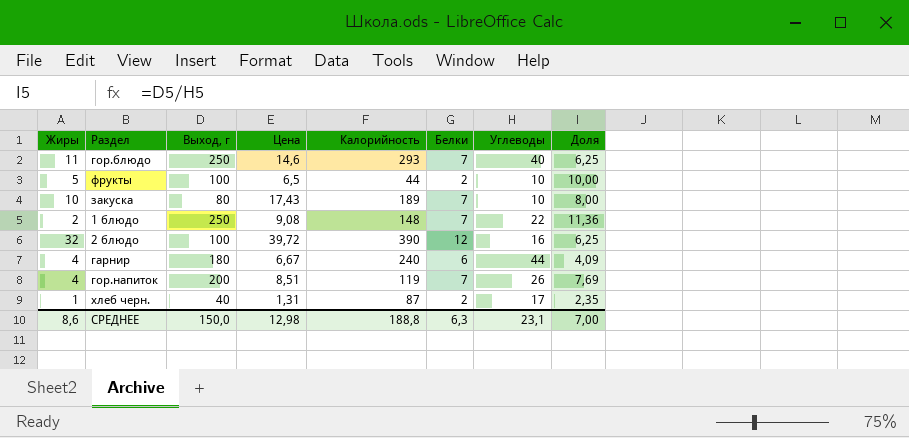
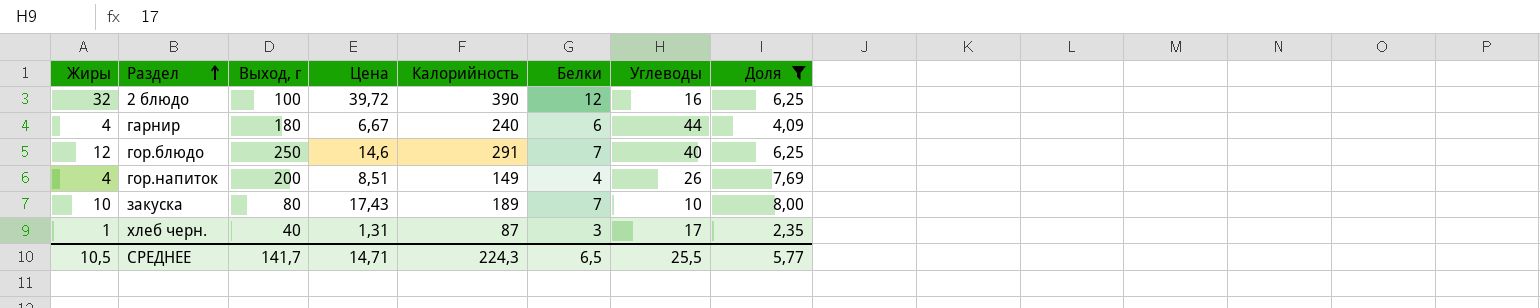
filter: none -> Доля <= 8,00
row order: none -> Раздел ascending
гор.блюдо | Жиры: 11 -> 12
гор.блюдо | Калорийность: 293 -> 291
гор.напиток | Калорийность: 119 -> 149
гор.напиток | Белки: 7 -> 4
хлеб черн. | Белки: 2 -> 3
СРЕДНЕЕ | Жиры: 8,6 -> 10,5
СРЕДНЕЕ | Выход, г: 150,0 -> 141,7
СРЕДНЕЕ | Цена: 12,98 -> 14,71
СРЕДНЕЕ | Калорийность: 188,8 -> 224,3
СРЕДНЕЕ | Белки: 6,3 -> 6,5
СРЕДНЕЕ | Углеводы: 23,1 -> 25,5
СРЕДНЕЕ | Доля: 7,00 -> 5,77

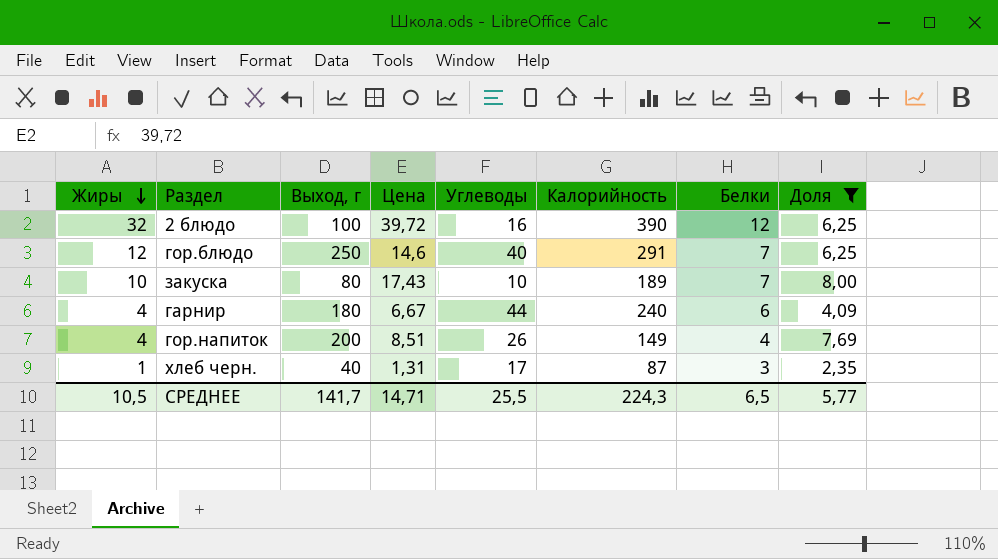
row order: Раздел ascending -> Жиры descending
column Углеводы | position: 7 -> 5

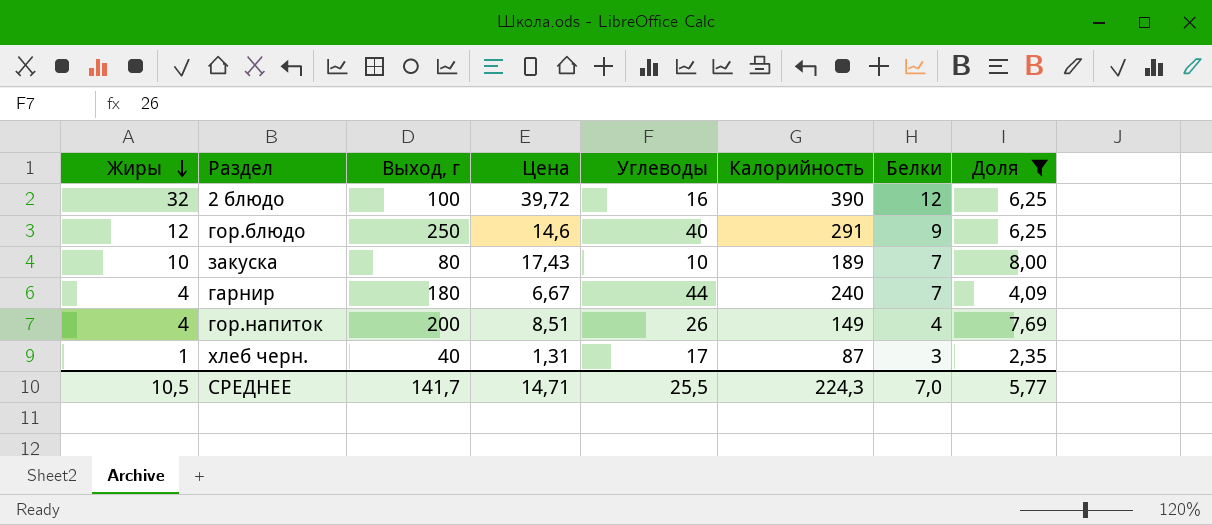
гор.блюдо | Белки: 7 -> 9
гарнир | Белки: 6 -> 7
СРЕДНЕЕ | Белки: 6,5 -> 7,0

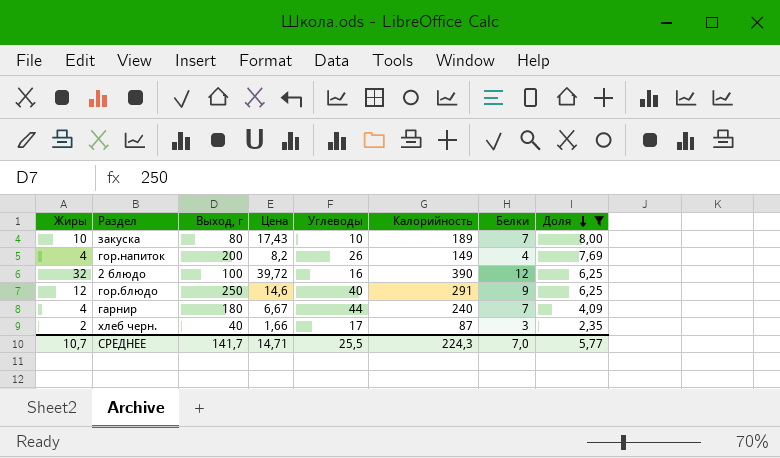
row order: Жиры descending -> Доля descending
гор.напиток | Цена: 8,51 -> 8,2
хлеб черн. | Жиры: 1 -> 2
хлеб черн. | Цена: 1,31 -> 1,66
СРЕДНЕЕ | Жиры: 10,5 -> 10,7

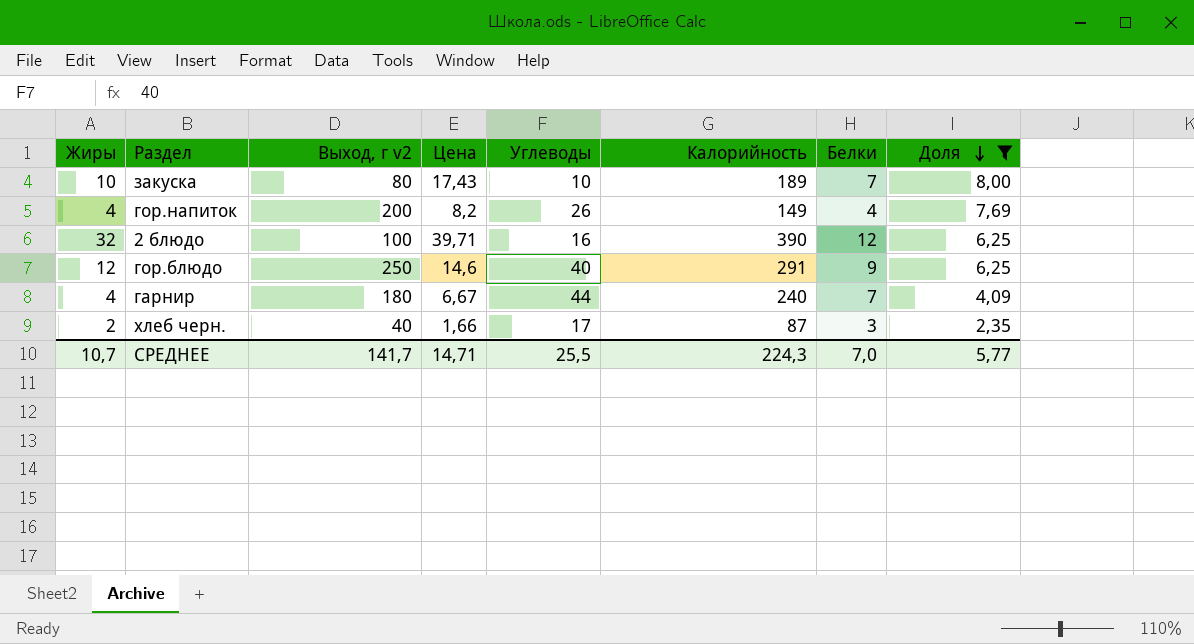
column name: Выход, г -> Выход, г v2
2 блюдо | Цена: 39,72 -> 39,71

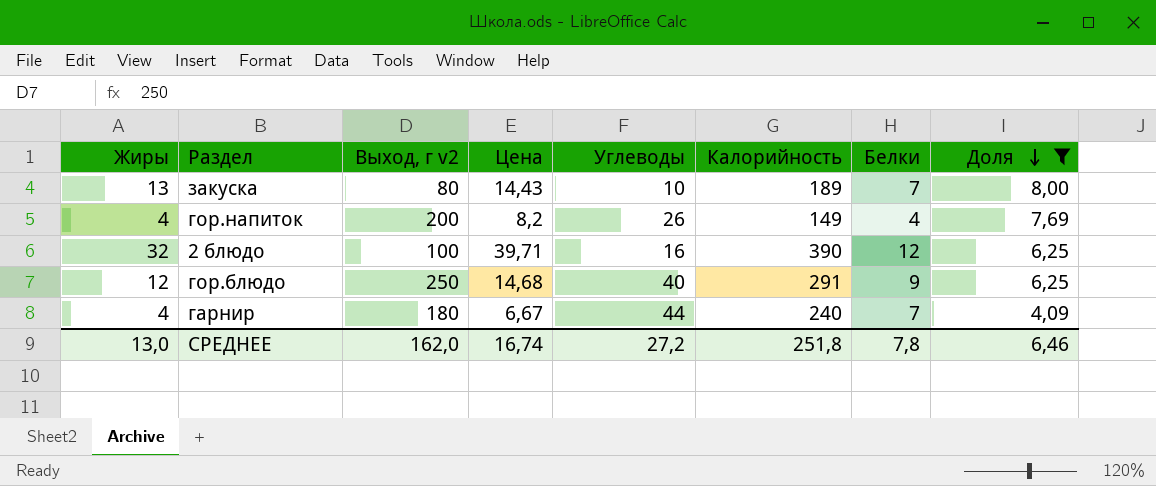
row хлеб черн.: 2 | 40 | 1,66 | 17 | 87 | 3 | 2,35 -> none
закуска | Жиры: 10 -> 13
закуска | Цена: 17,43 -> 14,43
гор.блюдо | Цена: 14,6 -> 14,68
СРЕДНЕЕ | Жиры: 10,7 -> 13,0
СРЕДНЕЕ | Выход, г v2: 141,7 -> 162,0
СРЕДНЕЕ | Цена: 14,71 -> 16,74
СРЕДНЕЕ | Углеводы: 25,5 -> 27,2
СРЕДНЕЕ | Калорийность: 224,3 -> 251,8
СРЕДНЕЕ | Белки: 7,0 -> 7,8
СРЕДНЕЕ | Доля: 5,77 -> 6,46

